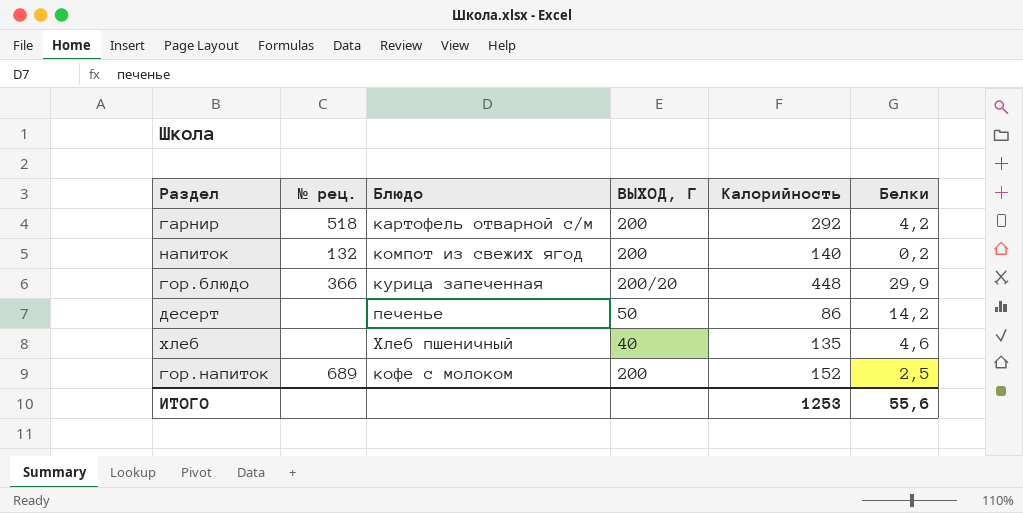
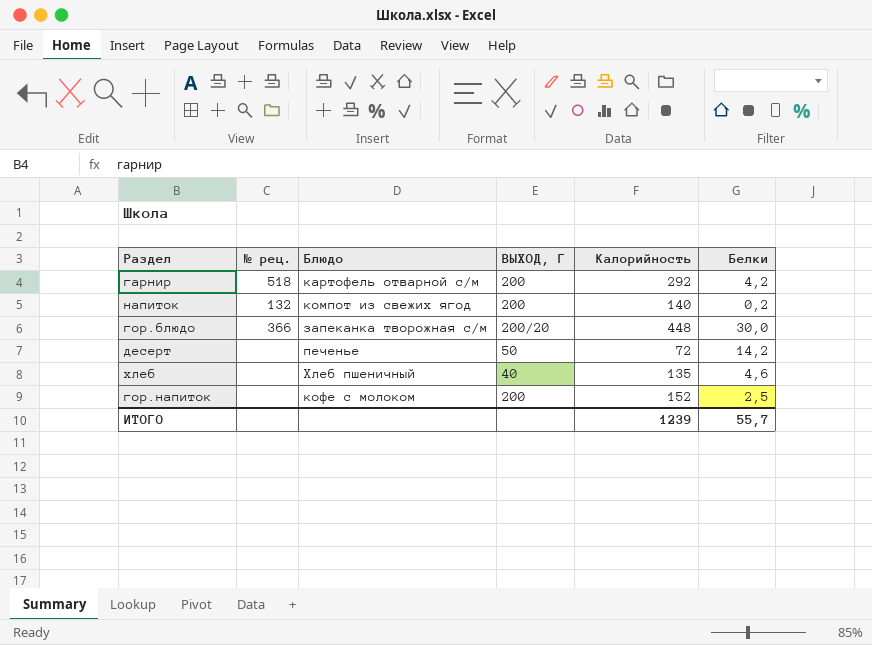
гор.блюдо | Блюдо: курица запеченная -> запеканка творожная с/м
гор.блюдо | Белки: 29,9 -> 30,0
десерт | Калорийность: 86 -> 72
гор.напиток | № рец.: 689 -> none
ИТОГО | Калорийность: 1253 -> 1239
ИТОГО | Белки: 55,6 -> 55,7

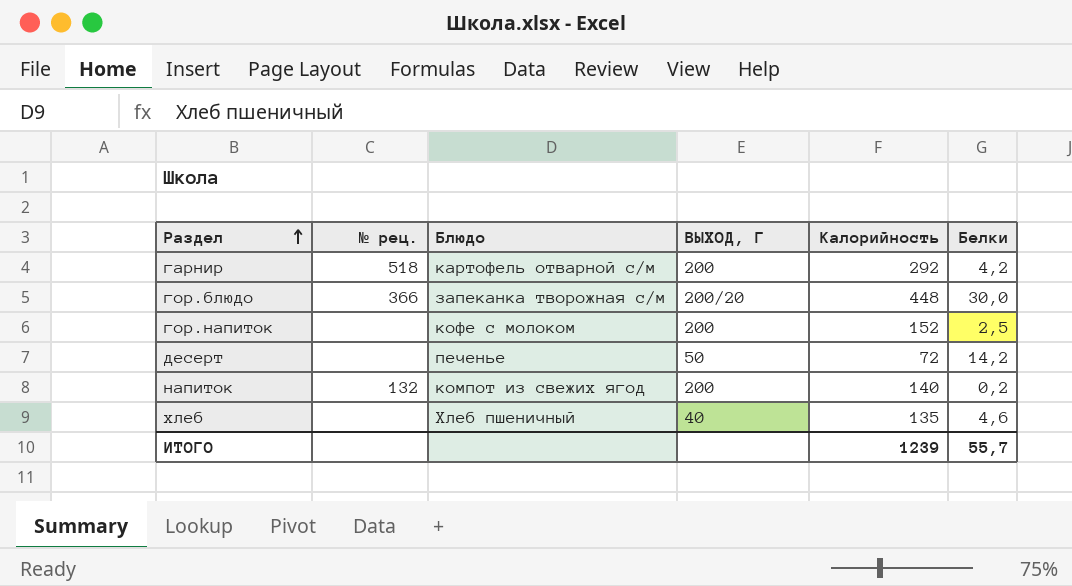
row order: none -> Раздел ascending

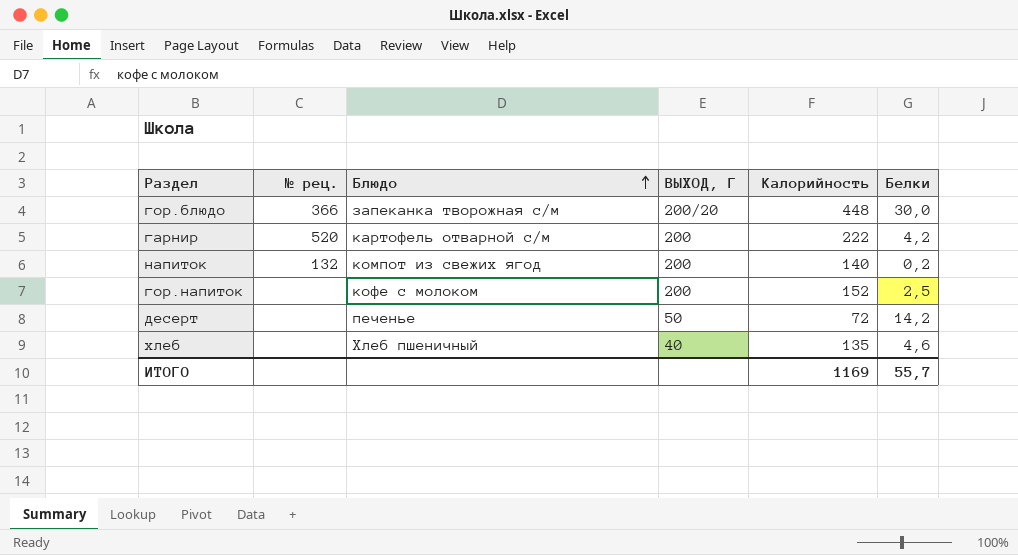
row order: Раздел ascending -> Блюдо ascending
гарнир | № рец.: 518 -> 520
гарнир | Калорийность: 292 -> 222
ИТОГО | Калорийность: 1239 -> 1169

